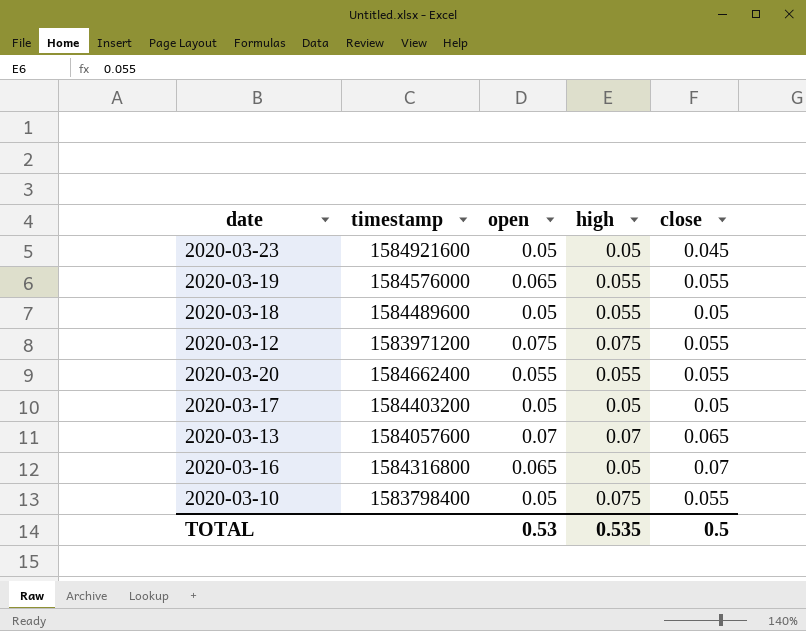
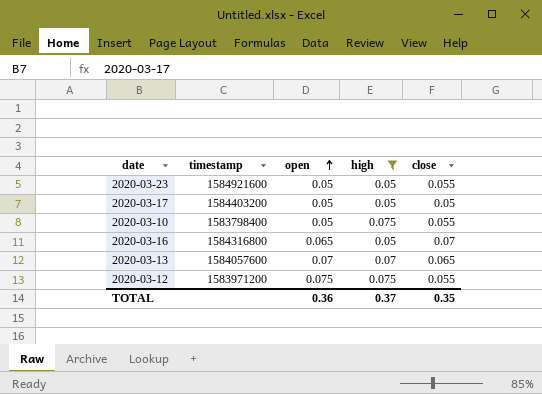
filter: none -> high != 0.055
row order: none -> open ascending
2020-03-23 | close: 0.045 -> 0.055
TOTAL | open: 0.53 -> 0.36
TOTAL | high: 0.535 -> 0.37
TOTAL | close: 0.5 -> 0.35

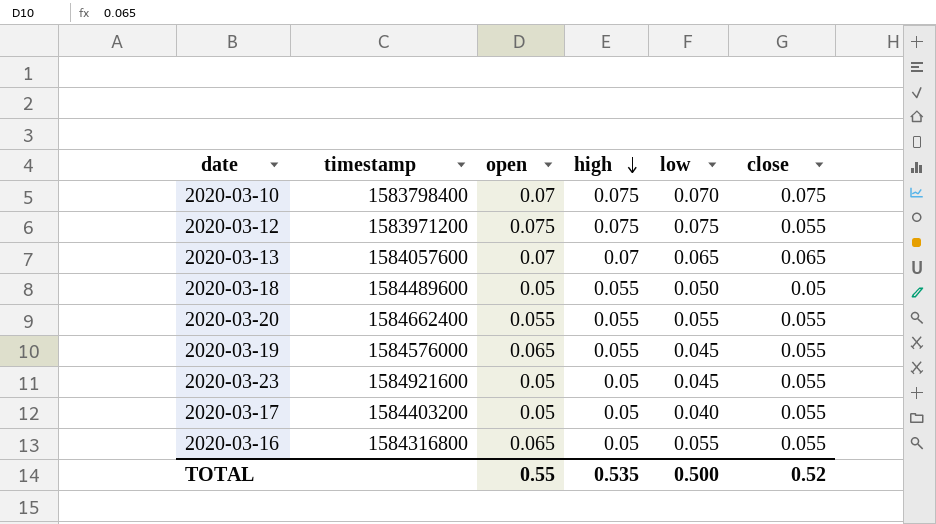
filter: high != 0.055 -> none
row order: open ascending -> high descending
column low | position: none -> 5
2020-03-10 | open: 0.05 -> 0.07
2020-03-10 | close: 0.055 -> 0.075
2020-03-17 | close: 0.05 -> 0.055
2020-03-16 | close: 0.07 -> 0.055
TOTAL | open: 0.36 -> 0.55
TOTAL | high: 0.37 -> 0.535
TOTAL | close: 0.35 -> 0.52

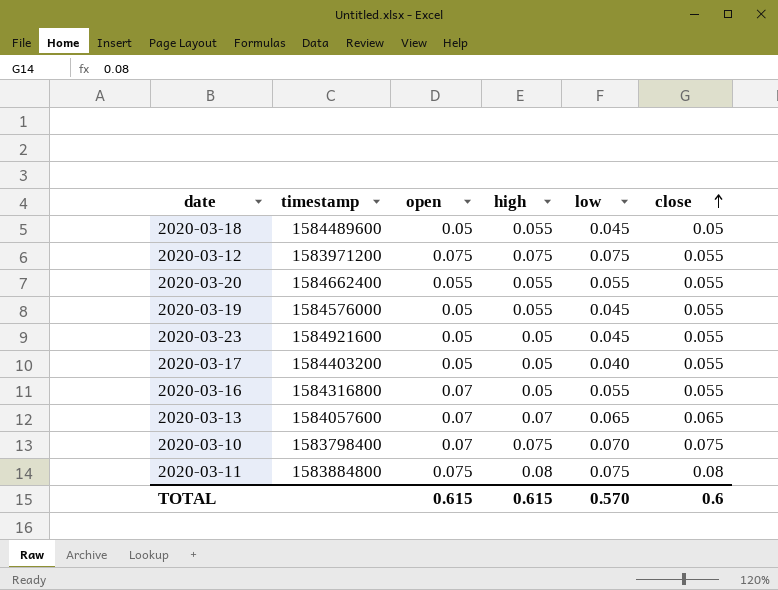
row order: high descending -> close ascending
2020-03-18 | low: 0.050 -> 0.045
2020-03-19 | open: 0.065 -> 0.05
2020-03-16 | open: 0.065 -> 0.07
row 2020-03-11: none -> 1583884800 | 0.075 | 0.08 | 0.075 | 0.08
TOTAL | open: 0.55 -> 0.615
TOTAL | high: 0.535 -> 0.615
TOTAL | low: 0.500 -> 0.570
TOTAL | close: 0.52 -> 0.6

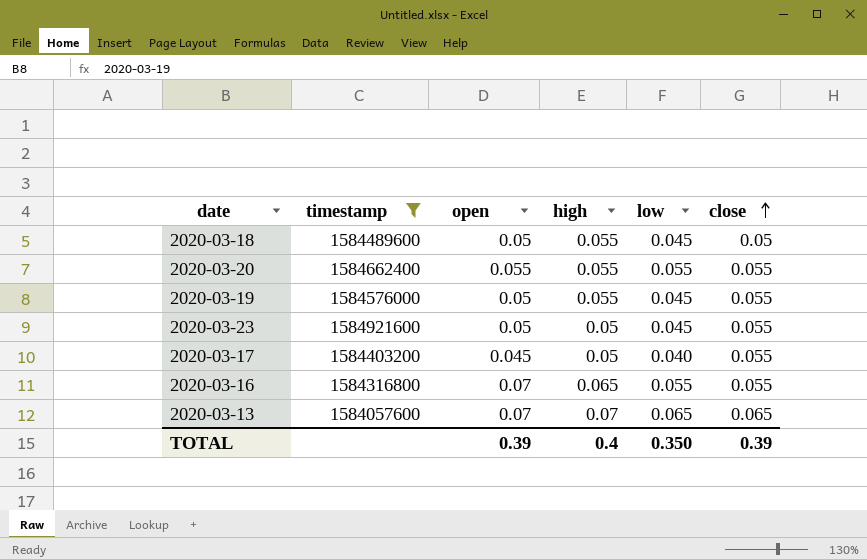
filter: none -> timestamp >= 1584057600
2020-03-17 | open: 0.05 -> 0.045
2020-03-16 | high: 0.05 -> 0.065
TOTAL | open: 0.615 -> 0.39
TOTAL | high: 0.615 -> 0.4
TOTAL | low: 0.570 -> 0.350
TOTAL | close: 0.6 -> 0.39

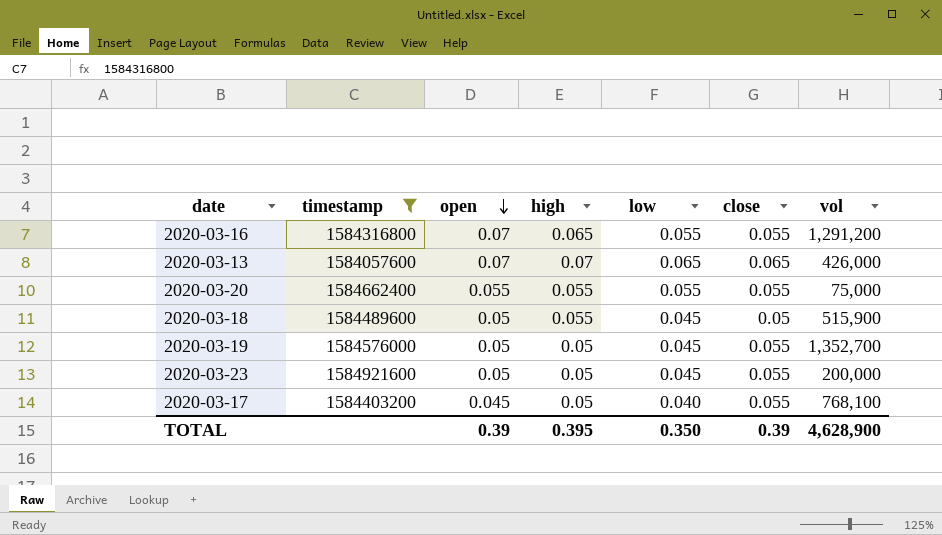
row order: close ascending -> open descending
column vol | position: none -> 7
2020-03-19 | high: 0.055 -> 0.05
TOTAL | high: 0.4 -> 0.395

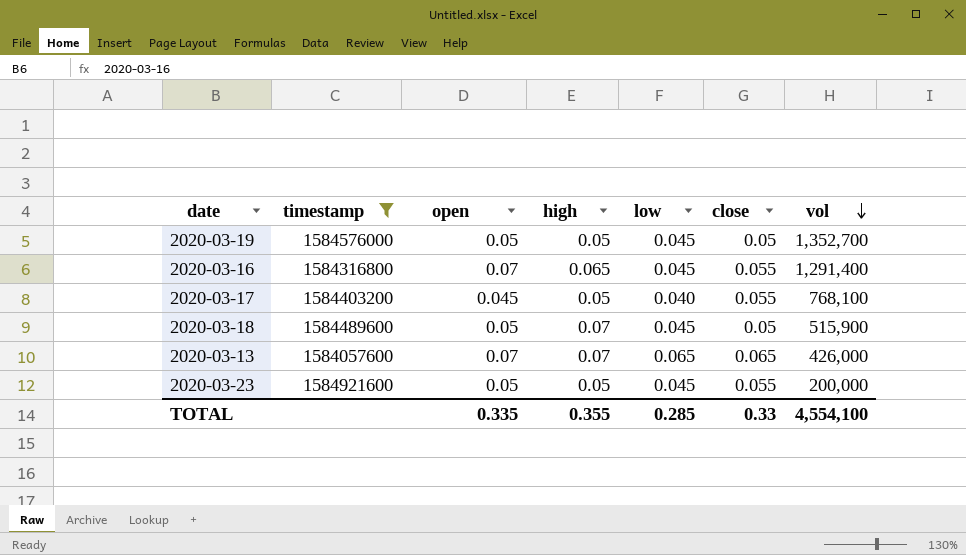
row order: open descending -> vol descending
row 2020-03-20: 1584662400 | 0.055 | 0.055 | 0.055 | 0.055 | 75,000 -> none
2020-03-19 | close: 0.055 -> 0.05
2020-03-16 | low: 0.055 -> 0.045
2020-03-16 | vol: 1,291,200 -> 1,291,400
2020-03-18 | high: 0.055 -> 0.07
TOTAL | open: 0.39 -> 0.335
TOTAL | high: 0.395 -> 0.355
TOTAL | low: 0.350 -> 0.285
TOTAL | close: 0.39 -> 0.33
TOTAL | vol: 4,628,900 -> 4,554,100

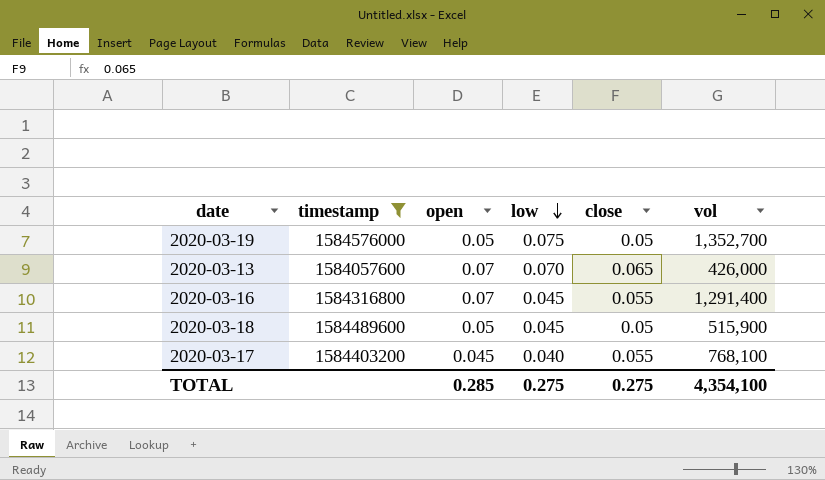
row order: vol descending -> low descending
column high | position: 4 -> none
row 2020-03-23: 1584921600 | 0.05 | 0.05 | 0.045 | 0.055 | 200,000 -> none
2020-03-19 | low: 0.045 -> 0.075
2020-03-13 | low: 0.065 -> 0.070
TOTAL | open: 0.335 -> 0.285
TOTAL | low: 0.285 -> 0.275
TOTAL | close: 0.33 -> 0.275
TOTAL | vol: 4,554,100 -> 4,354,100

